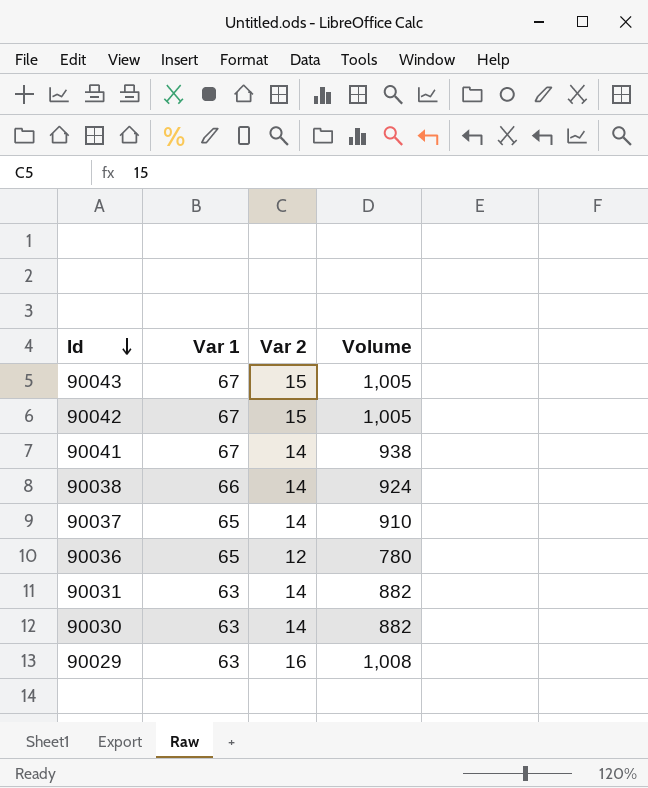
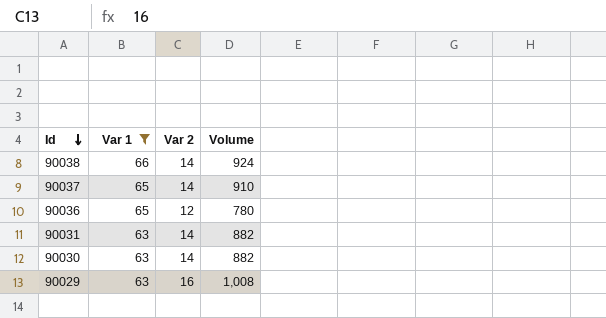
filter: none -> Var 1 != 67

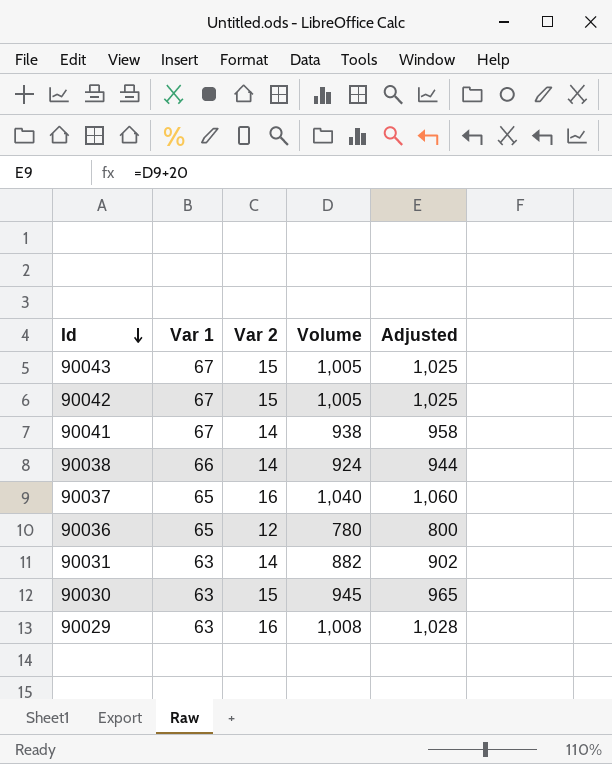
filter: Var 1 != 67 -> none
column Adjusted | formula: none -> [Volume] + 20
90037 | Var 2: 14 -> 16
90037 | Volume: 910 -> 1,040
90030 | Var 2: 14 -> 15
90030 | Volume: 882 -> 945

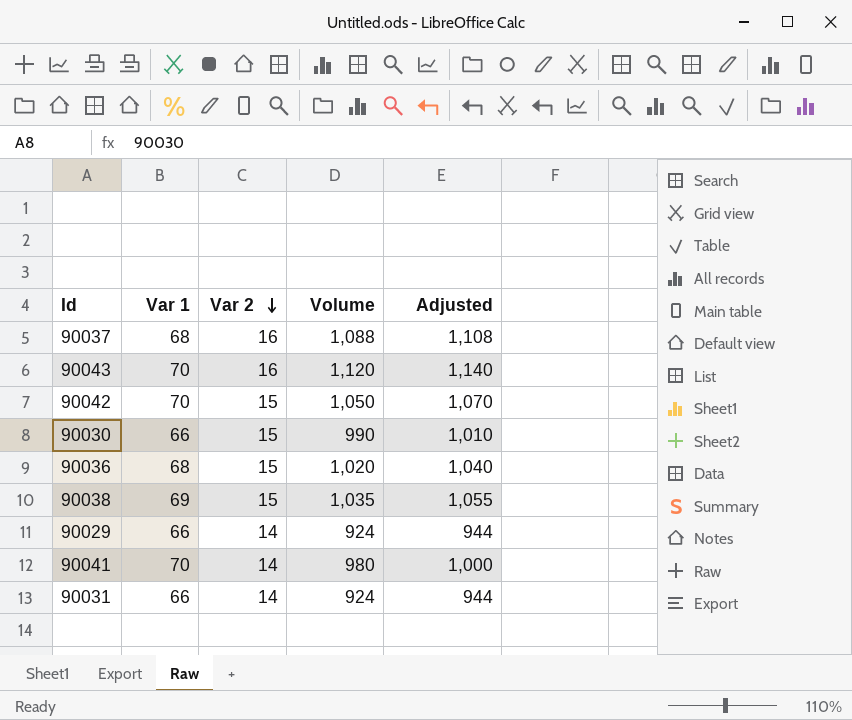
row order: Id descending -> Var 2 descending
90037 | Var 1: 65 -> 68
90037 | Volume: 1,040 -> 1,088
90037 | Adjusted: 1,060 -> 1,108
90043 | Var 1: 67 -> 70
90043 | Var 2: 15 -> 16
90043 | Volume: 1,005 -> 1,120
90043 | Adjusted: 1,025 -> 1,140
90042 | Var 1: 67 -> 70
90042 | Volume: 1,005 -> 1,050
90042 | Adjusted: 1,025 -> 1,070
90030 | Var 1: 63 -> 66
90030 | Volume: 945 -> 990
90030 | Adjusted: 965 -> 1,010
90036 | Var 1: 65 -> 68
90036 | Var 2: 12 -> 15
90036 | Volume: 780 -> 1,020
90036 | Adjusted: 800 -> 1,040
90038 | Var 1: 66 -> 69
90038 | Var 2: 14 -> 15
90038 | Volume: 924 -> 1,035
90038 | Adjusted: 944 -> 1,055
90029 | Var 1: 63 -> 66
90029 | Var 2: 16 -> 14
90029 | Volume: 1,008 -> 924
90029 | Adjusted: 1,028 -> 944
90041 | Var 1: 67 -> 70
90041 | Volume: 938 -> 980
90041 | Adjusted: 958 -> 1,000
90031 | Var 1: 63 -> 66
90031 | Volume: 882 -> 924
90031 | Adjusted: 902 -> 944

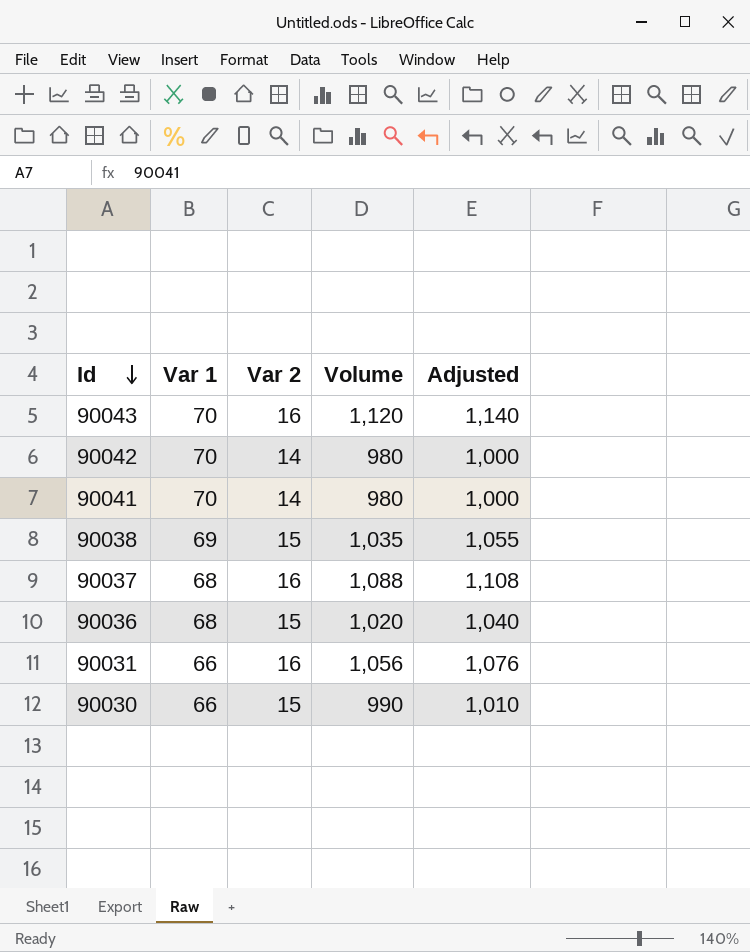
row order: Var 2 descending -> Id descending
row 90029: 66 | 14 | 924 | 944 -> none
90042 | Var 2: 15 -> 14
90042 | Volume: 1,050 -> 980
90042 | Adjusted: 1,070 -> 1,000
90031 | Var 2: 14 -> 16
90031 | Volume: 924 -> 1,056
90031 | Adjusted: 944 -> 1,076

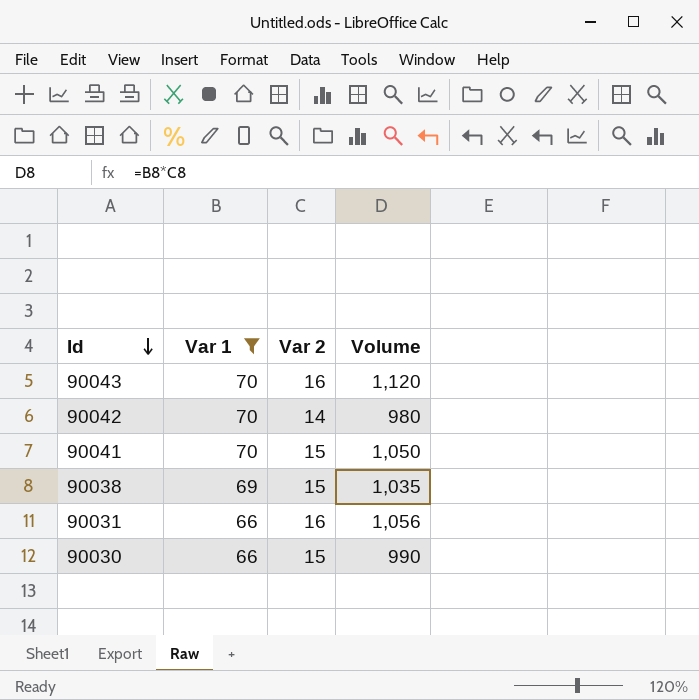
filter: none -> Var 1 != 68
column Adjusted | formula: [Volume] + 20 -> none
90041 | Var 2: 14 -> 15
90041 | Volume: 980 -> 1,050

